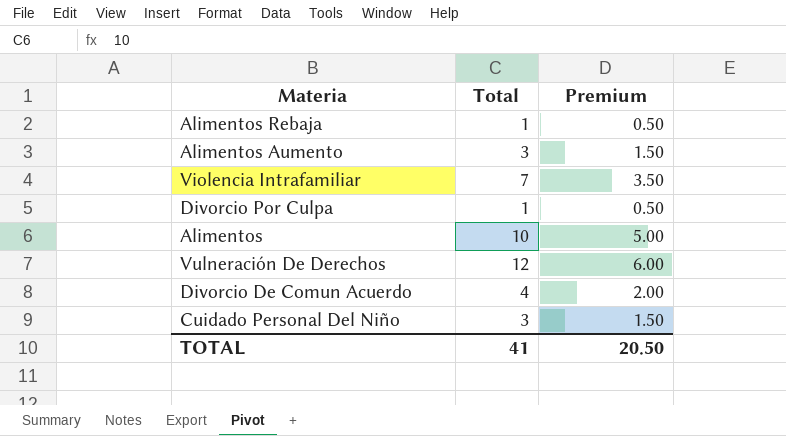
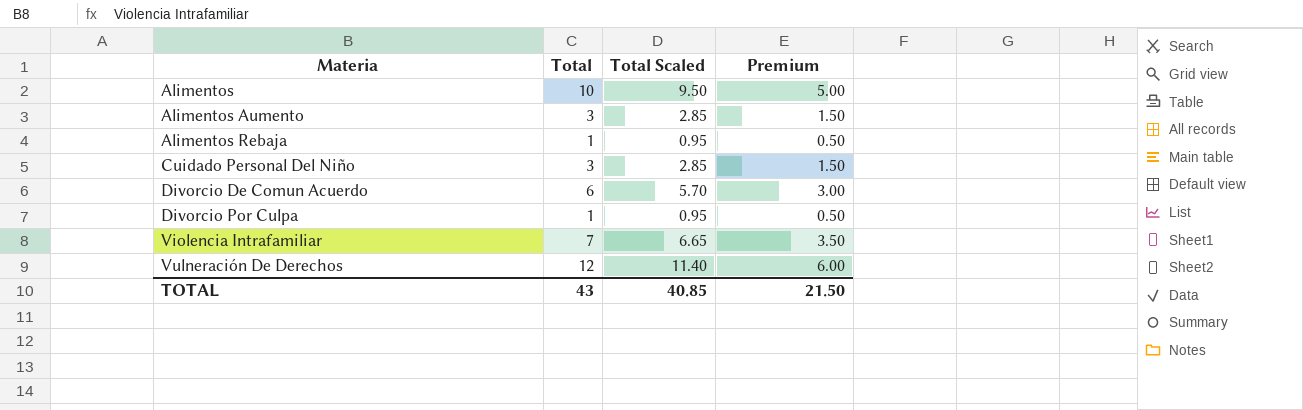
row order: none -> Materia ascending
column Total Scaled | formula: none -> [Total] * 0.95
Divorcio De Comun Acuerdo | Total: 4 -> 6
Divorcio De Comun Acuerdo | Premium: 2.00 -> 3.00
TOTAL | Total: 41 -> 43
TOTAL | Premium: 20.50 -> 21.50

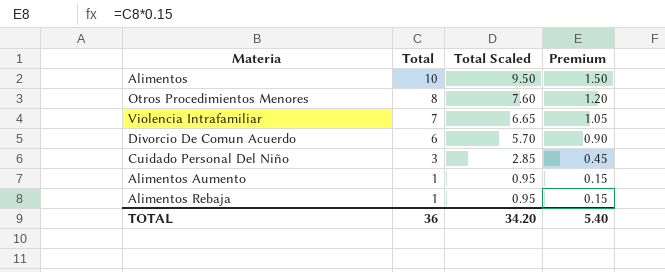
row order: Materia ascending -> Total descending
column Premium | formula: [Total] * 0.5 -> [Total] * 0.15
row Divorcio Por Culpa: 1 | 0.95 | 0.50 -> none
row Vulneración De Derechos: 12 | 11.40 | 6.00 -> none
row Otros Procedimientos Menores: none -> 8 | 7.60 | 1.20
Alimentos Aumento | Total: 3 -> 1
Alimentos Aumento | Total Scaled: 2.85 -> 0.95
TOTAL | Total: 43 -> 36
TOTAL | Total Scaled: 40.85 -> 34.20
TOTAL | Premium: 21.50 -> 5.40

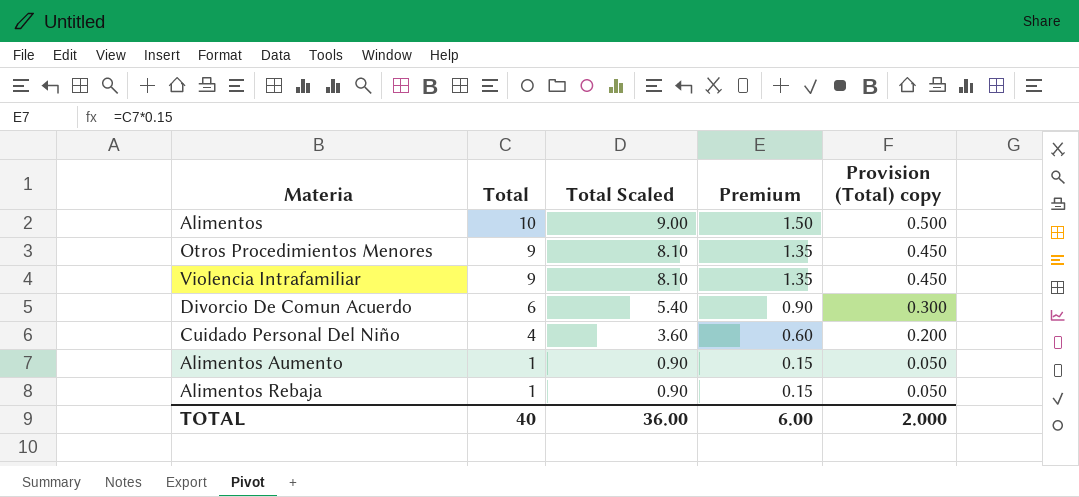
column Total Scaled | formula: [Total] * 0.95 -> [Total] * 0.9
column Provision (Total) copy | formula: none -> [Total] * 0.05
Otros Procedimientos Menores | Total: 8 -> 9
Otros Procedimientos Menores | Premium: 1.20 -> 1.35
Violencia Intrafamiliar | Total: 7 -> 9
Violencia Intrafamiliar | Premium: 1.05 -> 1.35
Cuidado Personal Del Niño | Total: 3 -> 4
Cuidado Personal Del Niño | Premium: 0.45 -> 0.60
TOTAL | Total: 36 -> 40
TOTAL | Total Scaled: 34.20 -> 36.00
TOTAL | Premium: 5.40 -> 6.00

